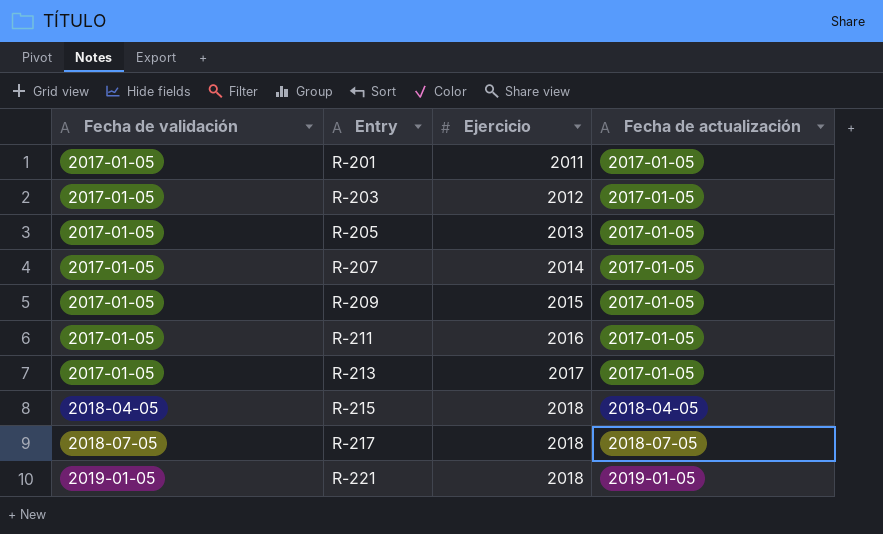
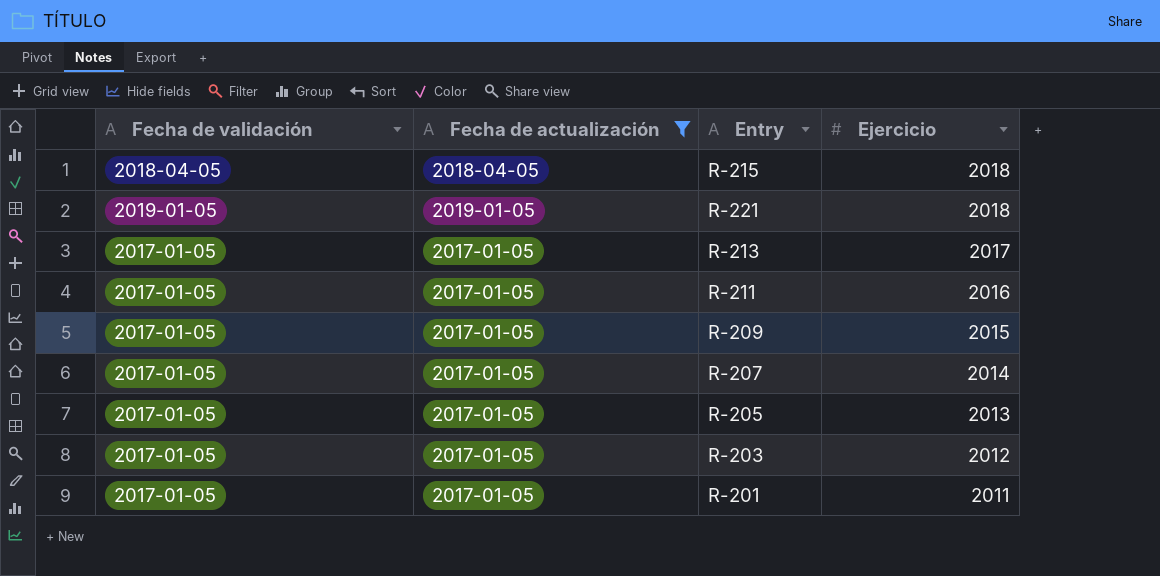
filter: none -> Fecha de actualización != 2018-07-05
row order: Fecha de validación ascending -> Ejercicio descending
column Fecha de actualización | position: 4 -> 2

